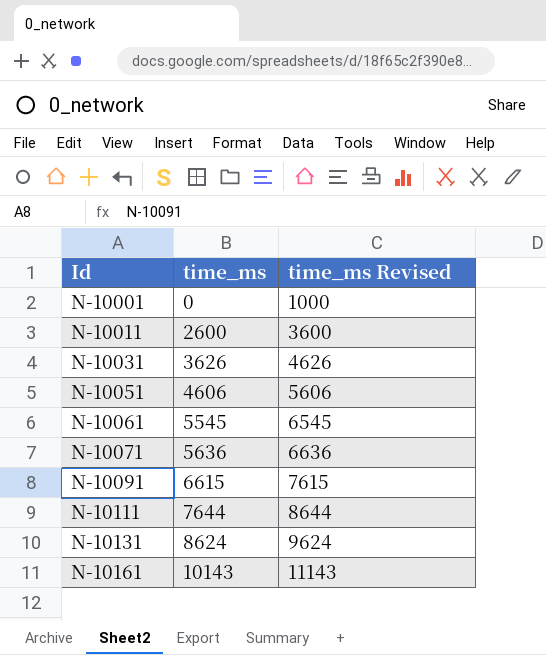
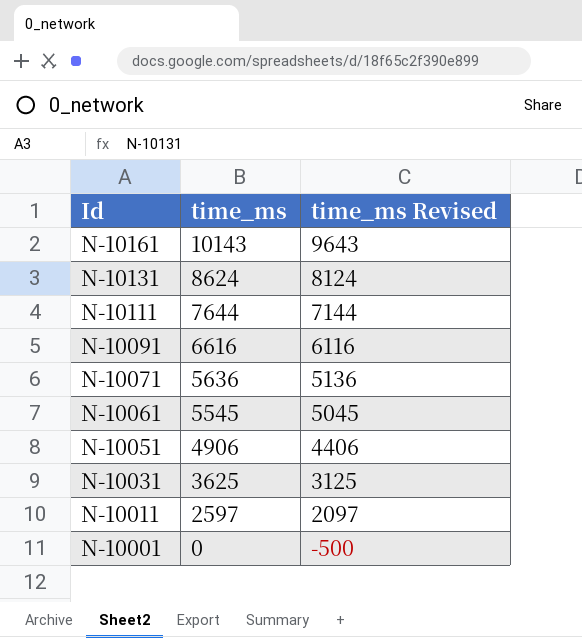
row order: Id ascending -> Id descending
column time_ms Revised | formula: [time_ms] + 1000 -> [time_ms] - 500
N-10091 | time_ms: 6615 -> 6616
N-10051 | time_ms: 4606 -> 4906
N-10031 | time_ms: 3626 -> 3625
N-10011 | time_ms: 2600 -> 2597

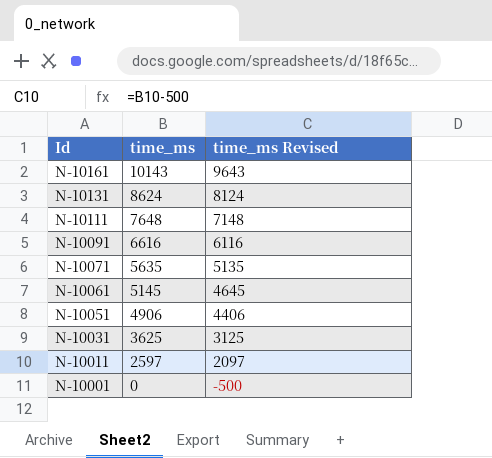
N-10111 | time_ms: 7644 -> 7648
N-10111 | time_ms Revised: 7144 -> 7148
N-10071 | time_ms: 5636 -> 5635
N-10071 | time_ms Revised: 5136 -> 5135
N-10061 | time_ms: 5545 -> 5145
N-10061 | time_ms Revised: 5045 -> 4645

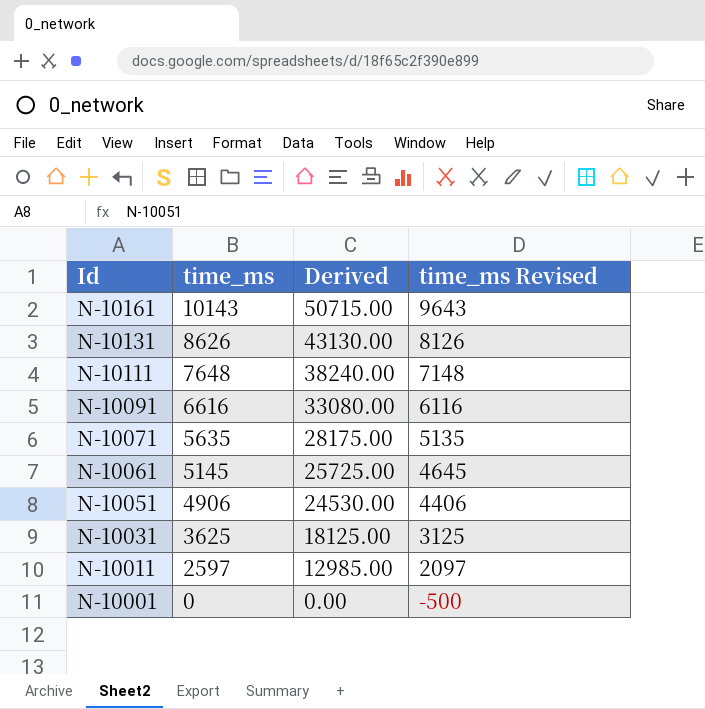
column Derived | formula: none -> [time_ms] * 5
N-10131 | time_ms: 8624 -> 8626
N-10131 | time_ms Revised: 8124 -> 8126

